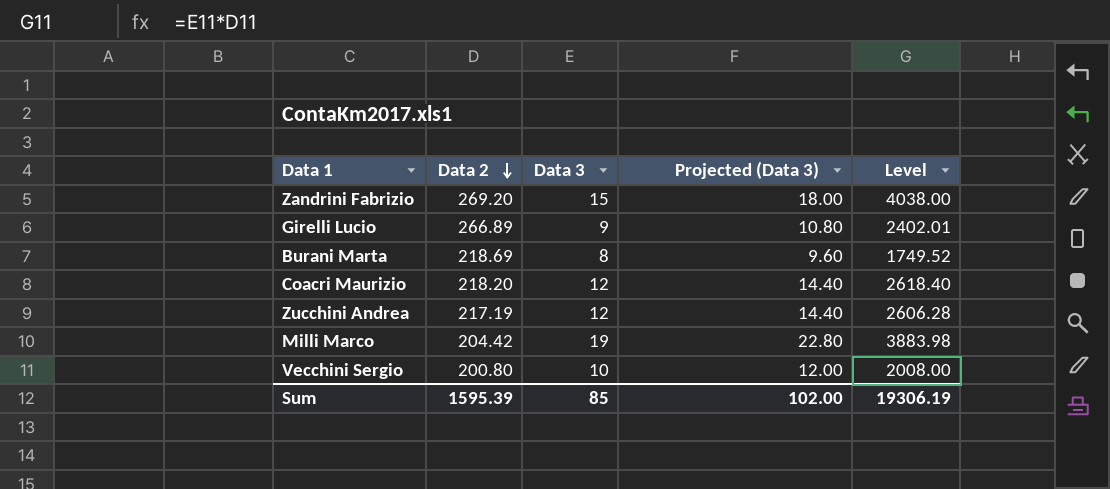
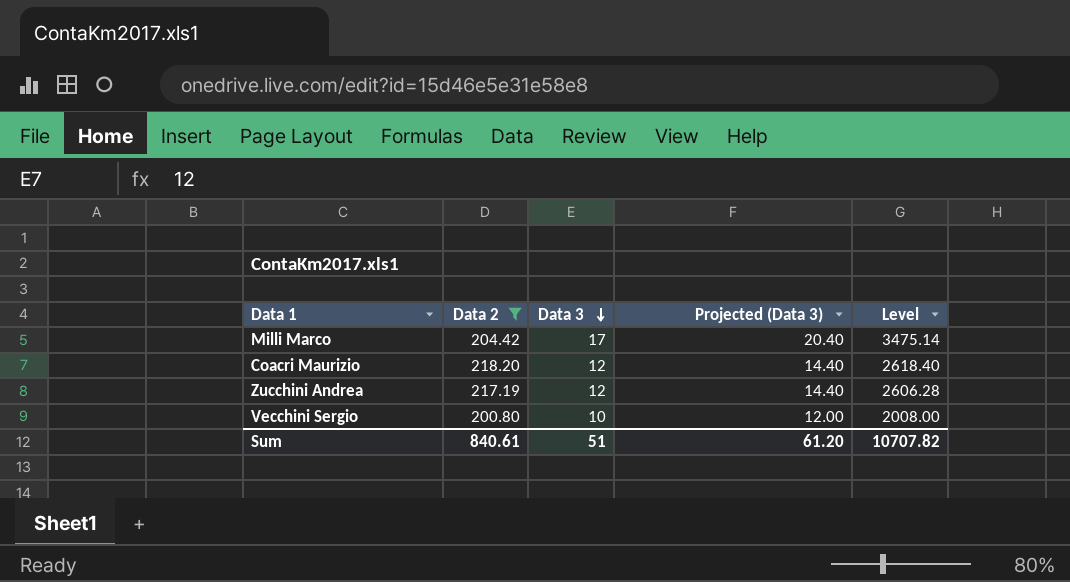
filter: none -> Data 2 <= 218.20
row order: Data 2 descending -> Data 3 descending
Milli Marco | Data 3: 19 -> 17
Milli Marco | Projected (Data 3): 22.80 -> 20.40
Milli Marco | Level: 3883.98 -> 3475.14
Sum | Data 2: 1595.39 -> 840.61
Sum | Data 3: 85 -> 51
Sum | Projected (Data 3): 102.00 -> 61.20
Sum | Level: 19306.19 -> 10707.82

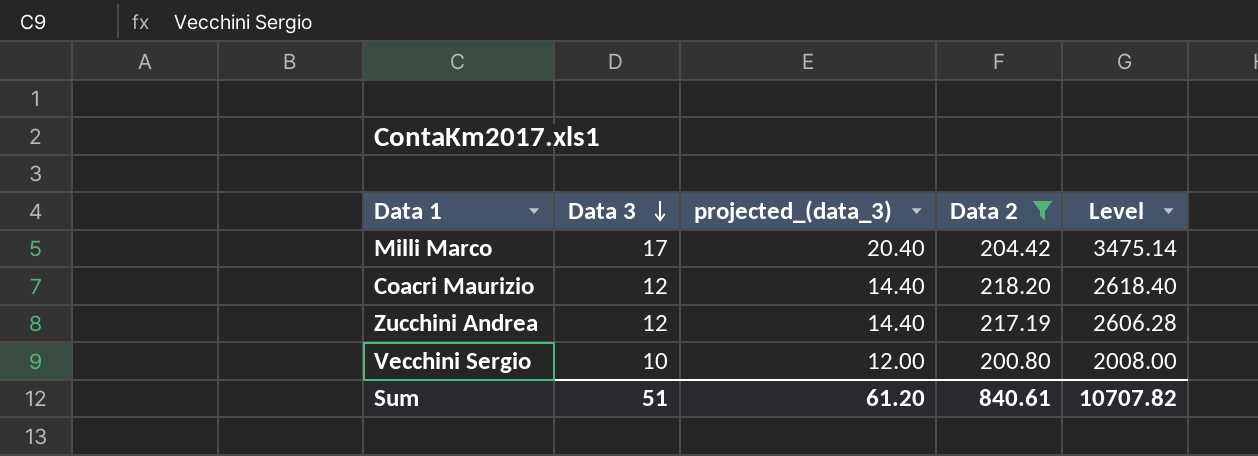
column name: Projected (Data 3) -> projected_(data_3)
column Data 2 | position: 2 -> 4

